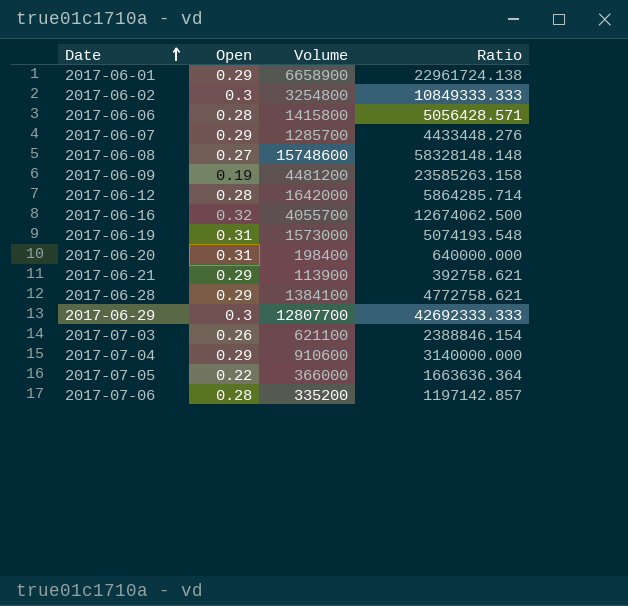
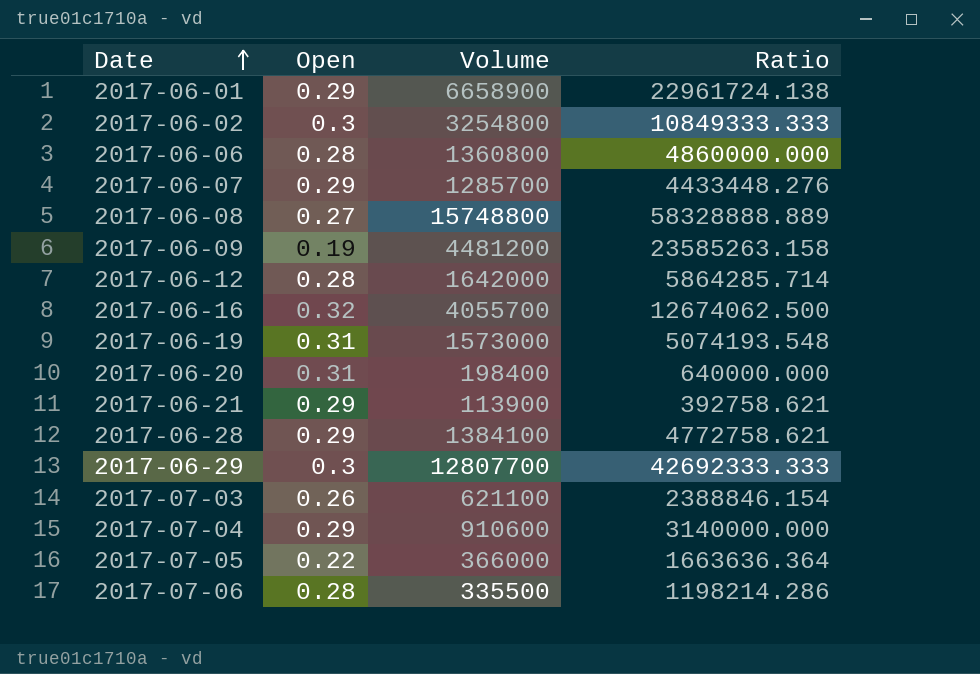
2017-06-06 | Volume: 1415800 -> 1360800
2017-06-06 | Ratio: 5056428.571 -> 4860000.000
2017-06-08 | Volume: 15748600 -> 15748800
2017-06-08 | Ratio: 58328148.148 -> 58328888.889
2017-07-06 | Volume: 335200 -> 335500
2017-07-06 | Ratio: 1197142.857 -> 1198214.286

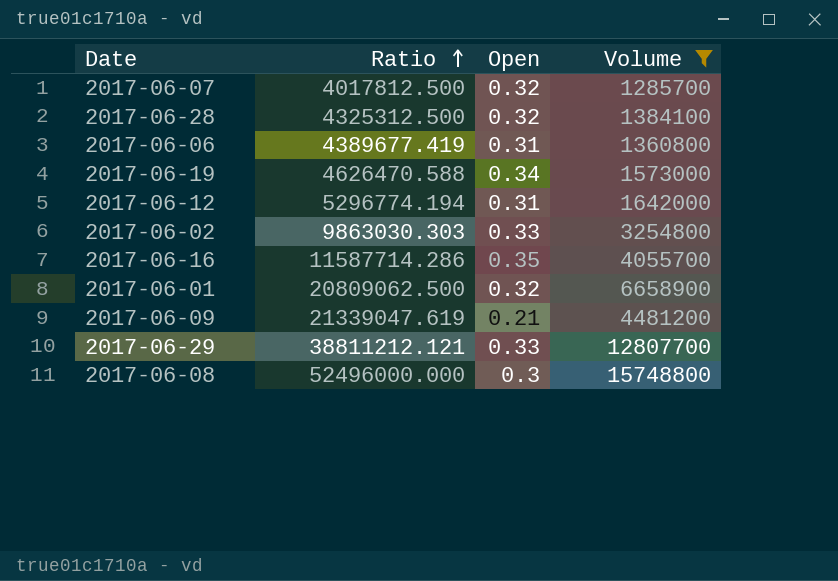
filter: none -> Volume >= 1285700
row order: Date ascending -> Ratio ascending
column Ratio | position: 4 -> 2
2017-06-07 | Ratio: 4433448.276 -> 4017812.500
2017-06-07 | Open: 0.29 -> 0.32
2017-06-28 | Ratio: 4772758.621 -> 4325312.500
2017-06-28 | Open: 0.29 -> 0.32
2017-06-06 | Ratio: 4860000.000 -> 4389677.419
2017-06-06 | Open: 0.28 -> 0.31
2017-06-19 | Ratio: 5074193.548 -> 4626470.588
2017-06-19 | Open: 0.31 -> 0.34
2017-06-12 | Ratio: 5864285.714 -> 5296774.194
2017-06-12 | Open: 0.28 -> 0.31
2017-06-02 | Ratio: 10849333.333 -> 9863030.303
2017-06-02 | Open: 0.3 -> 0.33
2017-06-16 | Ratio: 12674062.500 -> 11587714.286
2017-06-16 | Open: 0.32 -> 0.35
2017-06-01 | Ratio: 22961724.138 -> 20809062.500
2017-06-01 | Open: 0.29 -> 0.32
2017-06-09 | Ratio: 23585263.158 -> 21339047.619
2017-06-09 | Open: 0.19 -> 0.21
2017-06-29 | Ratio: 42692333.333 -> 38811212.121
2017-06-29 | Open: 0.3 -> 0.33
2017-06-08 | Ratio: 58328888.889 -> 52496000.000
2017-06-08 | Open: 0.27 -> 0.3

